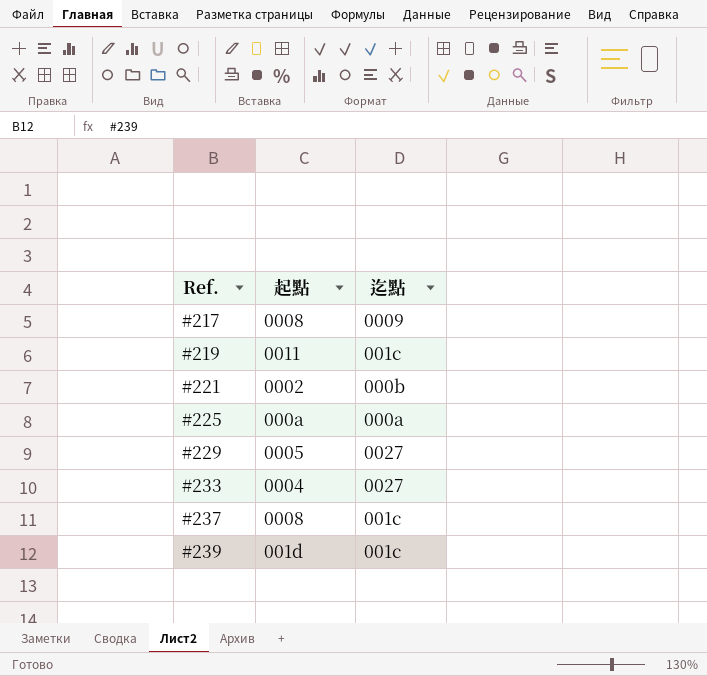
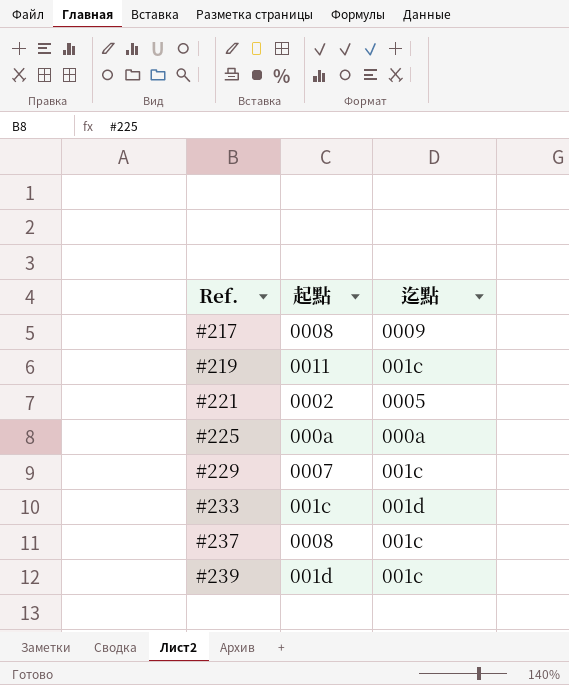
#221 | 迄點: 000b -> 0005
#229 | 起點: 0005 -> 0007
#229 | 迄點: 0027 -> 001c
#233 | 起點: 0004 -> 001c
#233 | 迄點: 0027 -> 001d

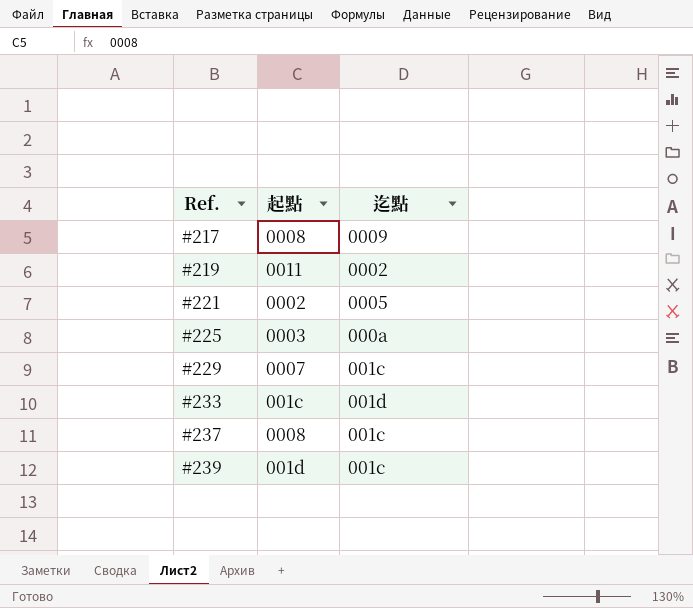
#219 | 迄點: 001c -> 0002
#225 | 起點: 000a -> 0003

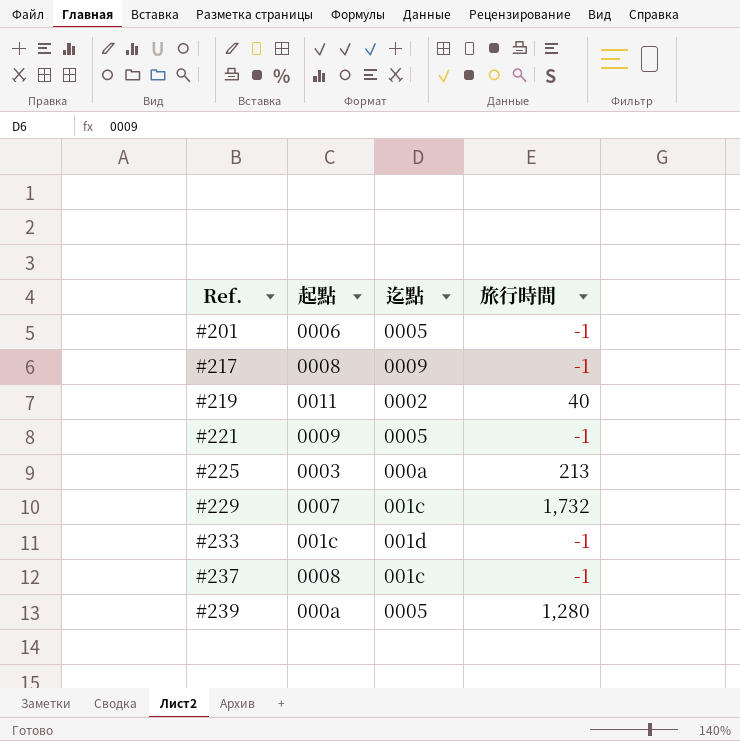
column 旅行時間 | position: none -> 4
row #201: none -> 0006 | 0005 | -1
#221 | 起點: 0002 -> 0009
#239 | 起點: 001d -> 000a
#239 | 迄點: 001c -> 0005

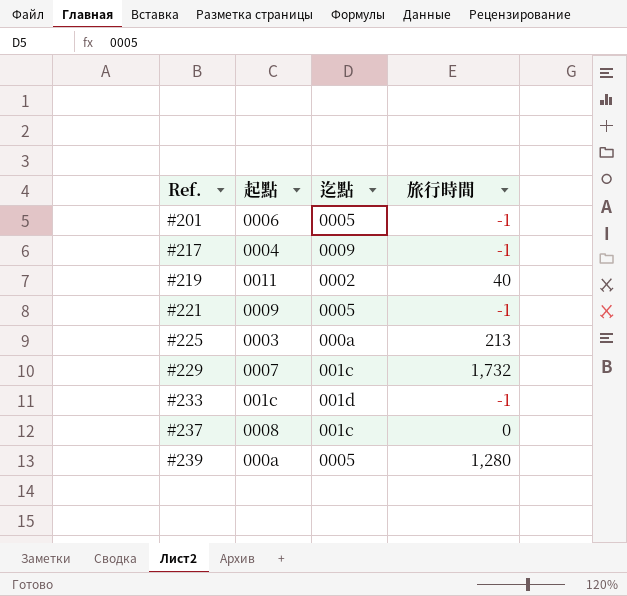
#217 | 起點: 0008 -> 0004
#237 | 旅行時間: -1 -> 0

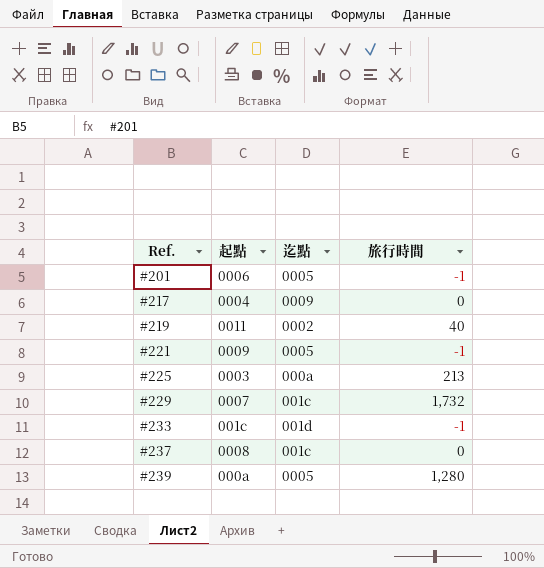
#217 | 旅行時間: -1 -> 0

